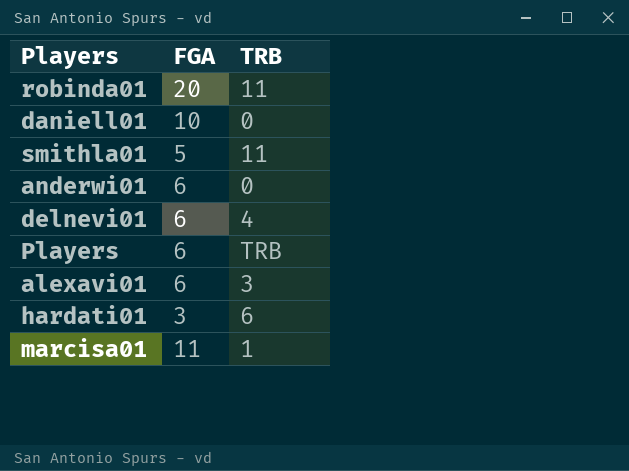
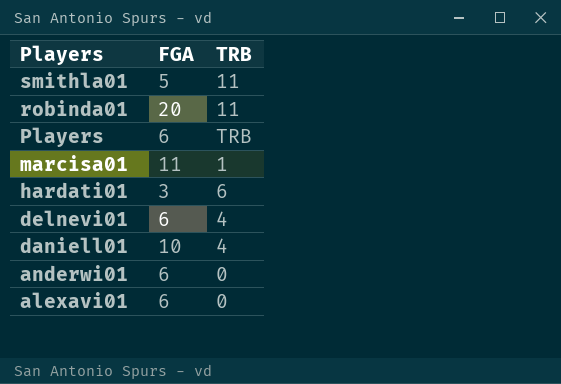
row order: none -> Players descending
daniell01 | TRB: 0 -> 4
alexavi01 | TRB: 3 -> 0

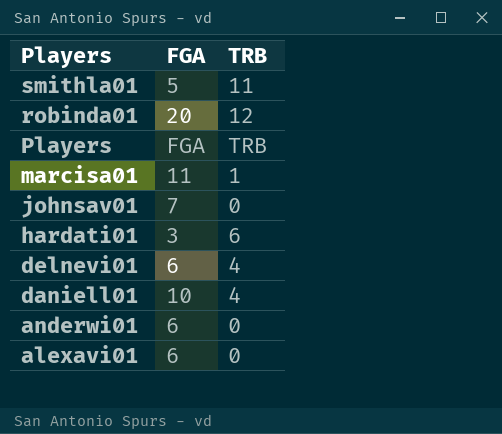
robinda01 | TRB: 11 -> 12
Players | FGA: 6 -> FGA
row johnsav01: none -> 7 | 0

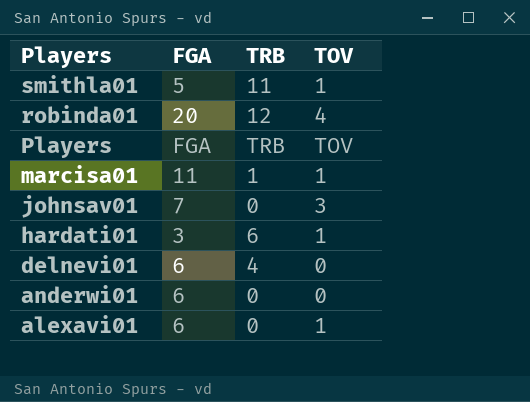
column TOV | position: none -> 4
row daniell01: 10 | 4 -> none

